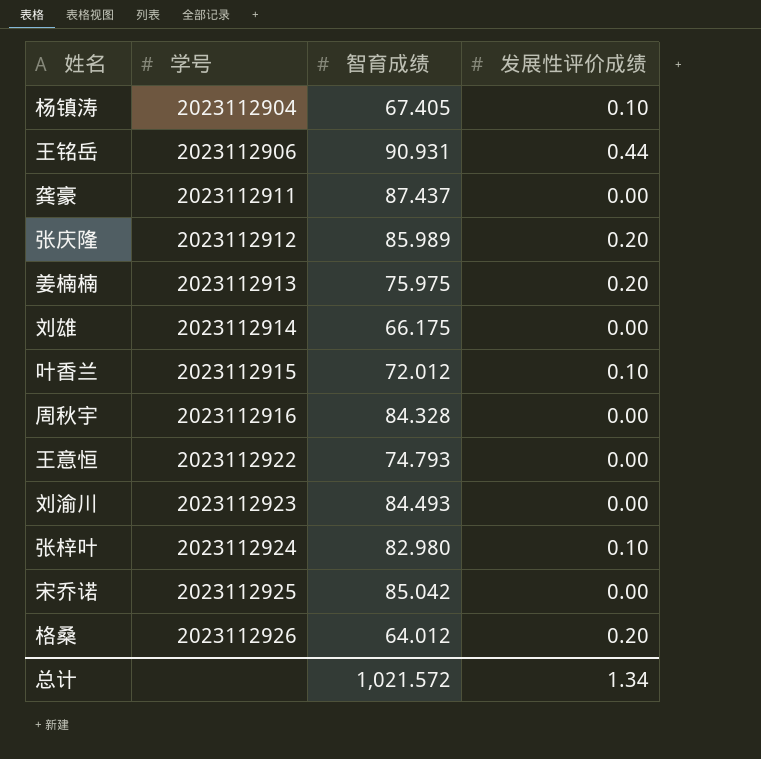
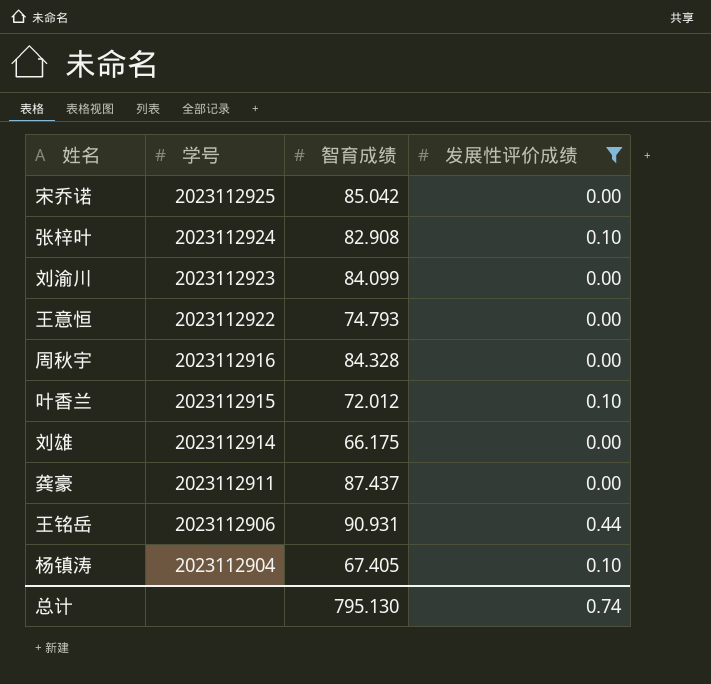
filter: none -> 发展性评价成绩 != 0.20
row order: 学号 ascending -> 学号 descending
张梓叶 | 智育成绩: 82.980 -> 82.908
刘渝川 | 智育成绩: 84.493 -> 84.099
总计 | 智育成绩: 1,021.572 -> 795.130
总计 | 发展性评价成绩: 1.34 -> 0.74

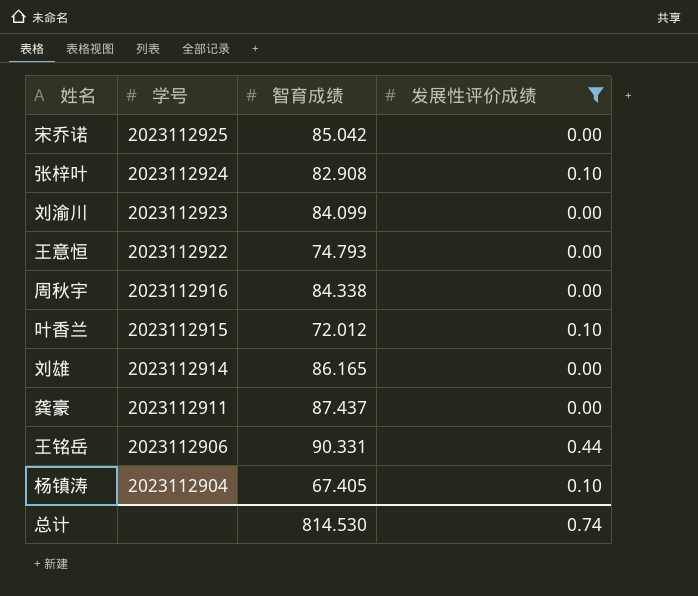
周秋宇 | 智育成绩: 84.328 -> 84.338
刘雄 | 智育成绩: 66.175 -> 86.165
王铭岳 | 智育成绩: 90.931 -> 90.331
总计 | 智育成绩: 795.130 -> 814.530

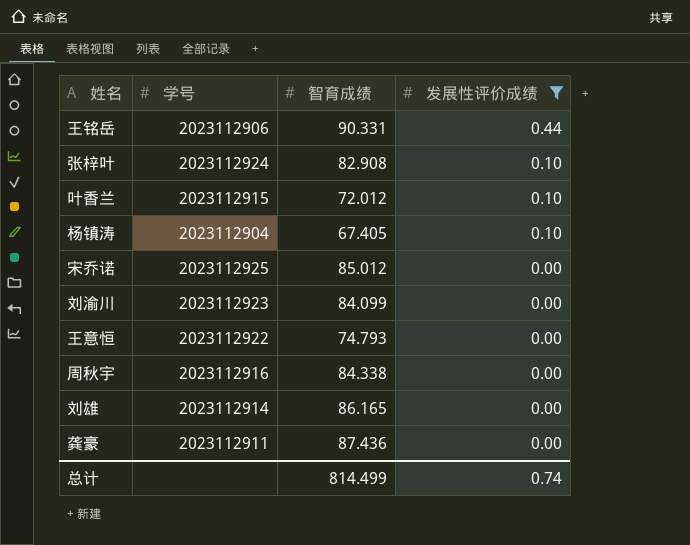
row order: 学号 descending -> 发展性评价成绩 descending
宋乔诺 | 智育成绩: 85.042 -> 85.012
龚豪 | 智育成绩: 87.437 -> 87.436
总计 | 智育成绩: 814.530 -> 814.499

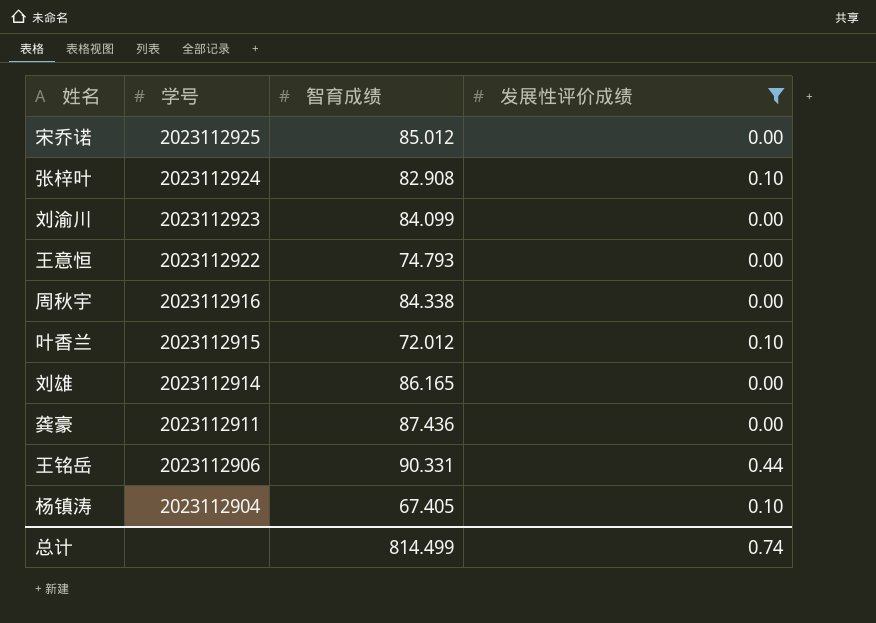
row order: 发展性评价成绩 descending -> 学号 descending

